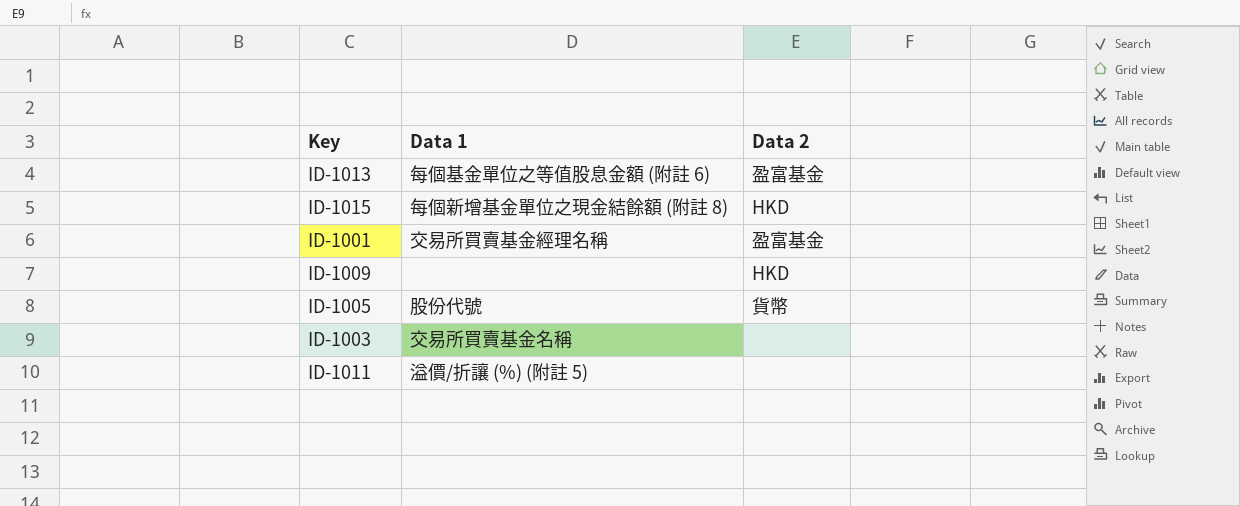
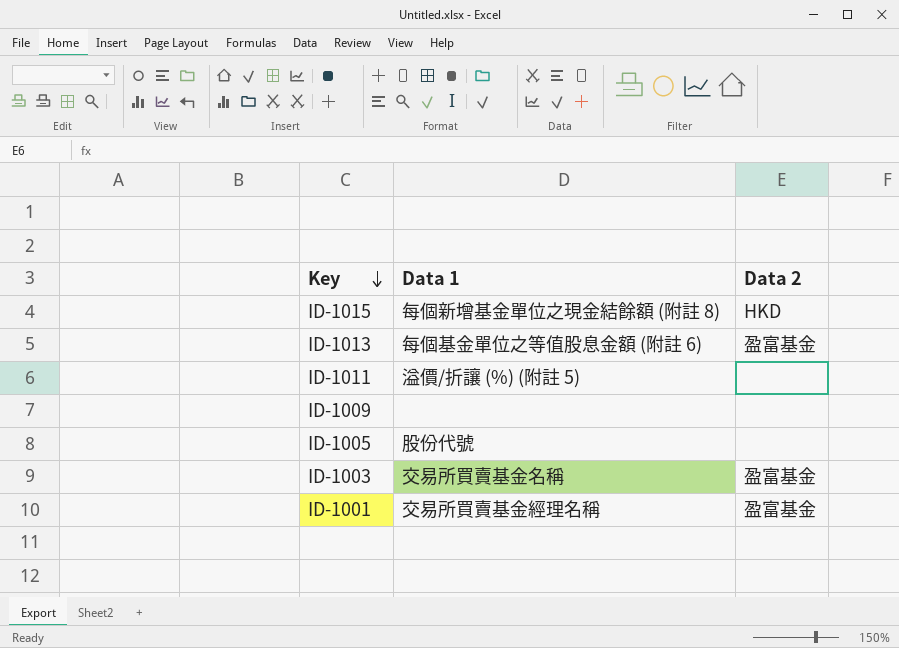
row order: none -> Key descending
ID-1009 | Data 2: HKD -> none
ID-1005 | Data 2: 貨幣 -> none
ID-1003 | Data 2: none -> 盈富基金

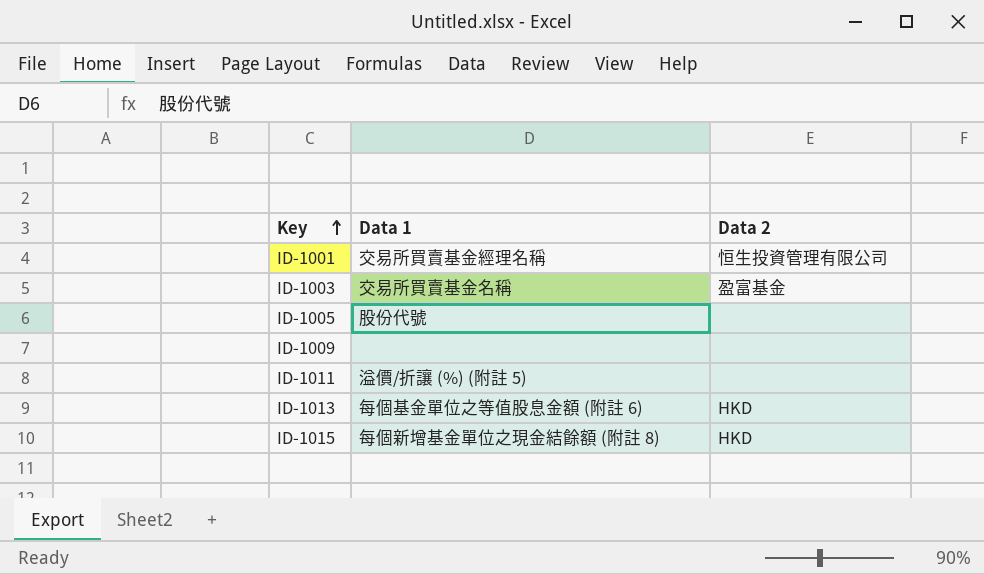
row order: Key descending -> Key ascending
ID-1001 | Data 2: 盈富基金 -> 恒生投資管理有限公司
ID-1013 | Data 2: 盈富基金 -> HKD

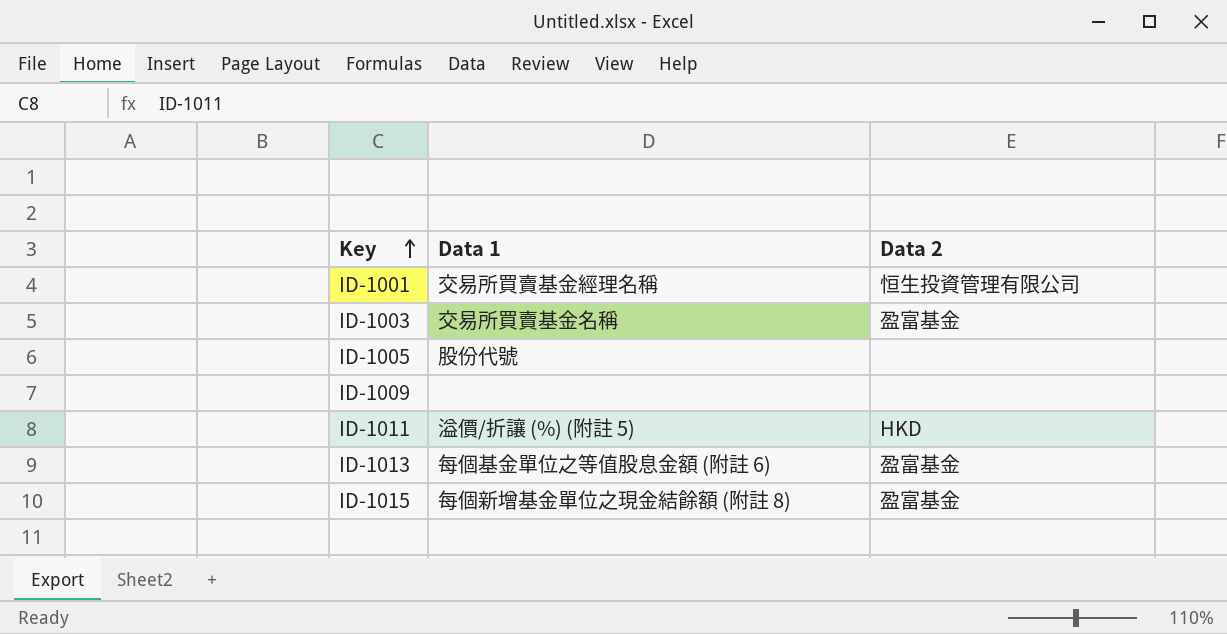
ID-1011 | Data 2: none -> HKD
ID-1013 | Data 2: HKD -> 盈富基金
ID-1015 | Data 2: HKD -> 盈富基金

